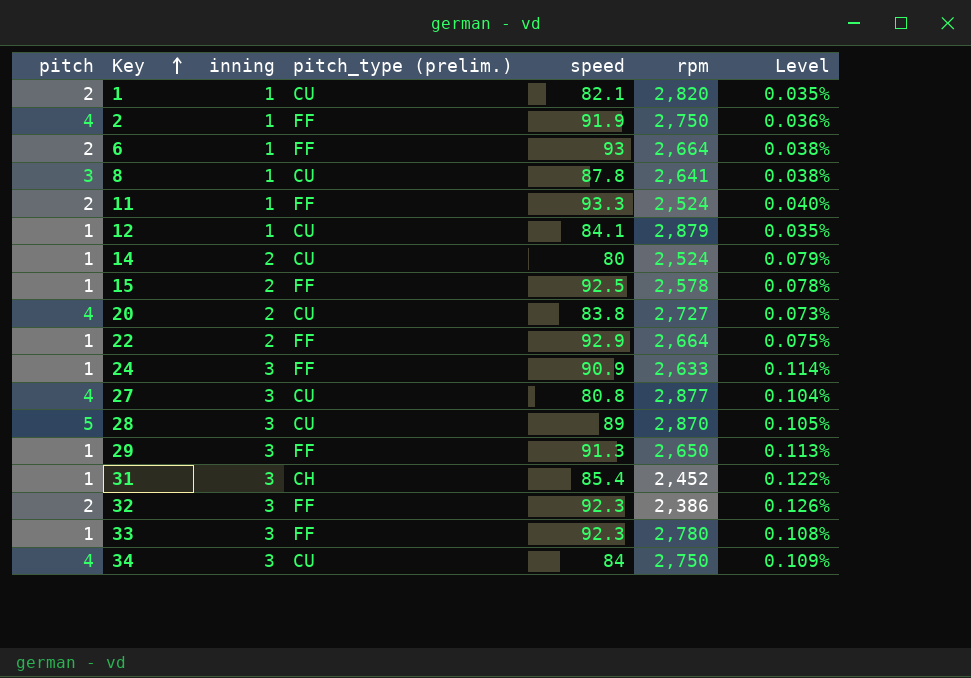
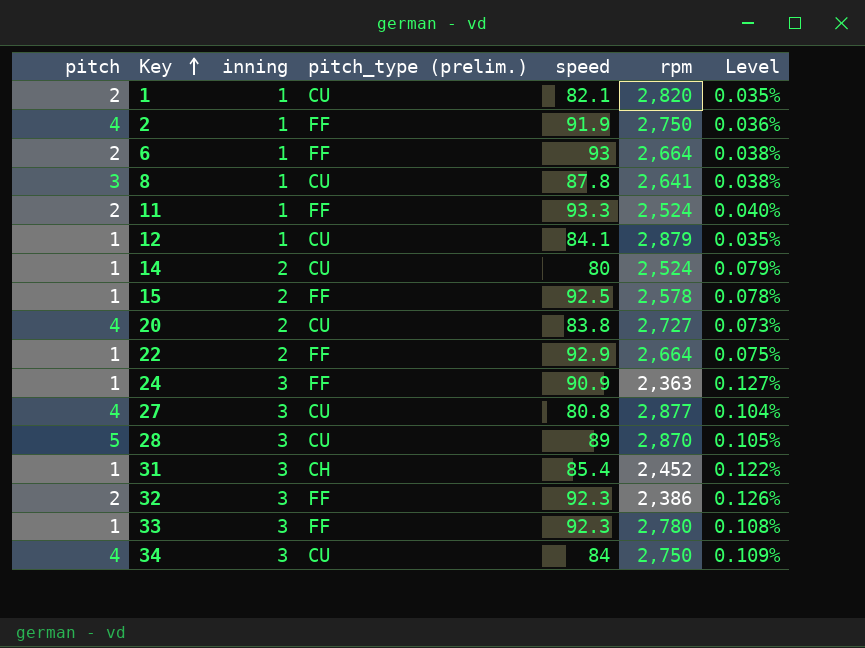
row 29: 1 | 3 | FF | 91.3 | 2,650 | 0.113% -> none
24 | rpm: 2,633 -> 2,363
24 | Level: 0.114% -> 0.127%

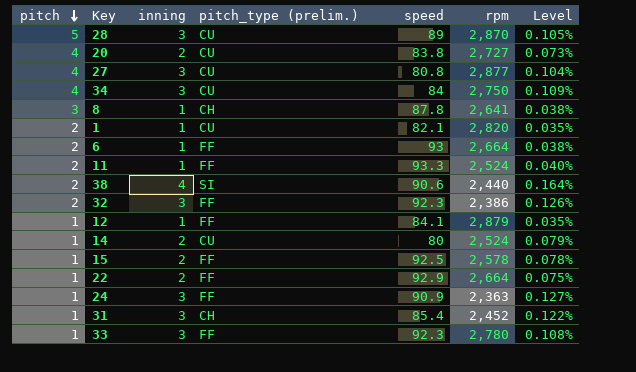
row order: Key ascending -> pitch descending
row 2: 4 | 1 | FF | 91.9 | 2,750 | 0.036% -> none
8 | pitch_type (prelim.): CU -> CH
row 38: none -> 2 | 4 | SI | 90.6 | 2,440 | 0.164%
12 | pitch_type (prelim.): CU -> FF

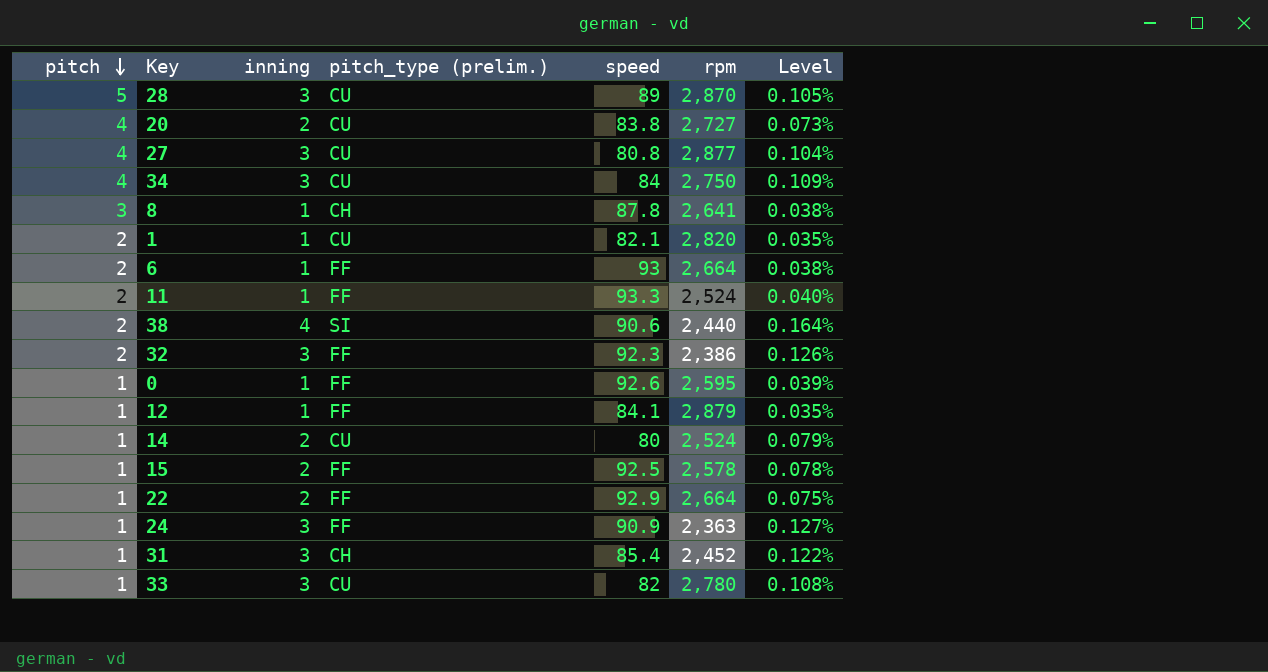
row 0: none -> 1 | 1 | FF | 92.6 | 2,595 | 0.039%
33 | pitch_type (prelim.): FF -> CU
33 | speed: 92.3 -> 82

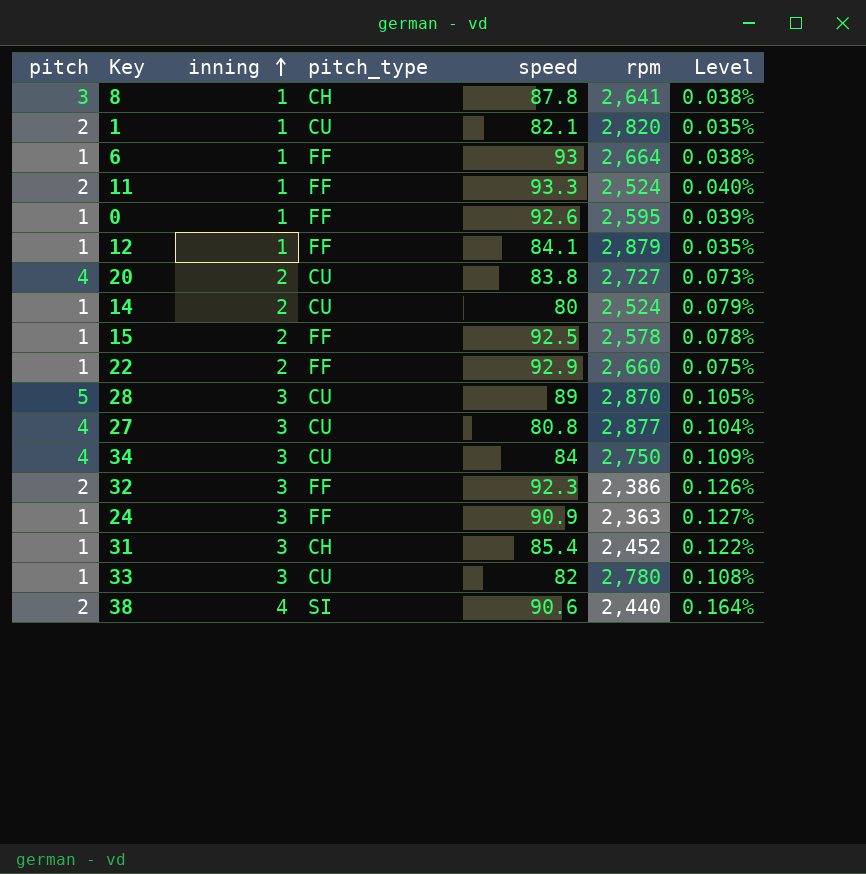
row order: pitch descending -> inning ascending
column name: pitch_type (prelim.) -> pitch_type
6 | pitch: 2 -> 1
22 | rpm: 2,664 -> 2,660

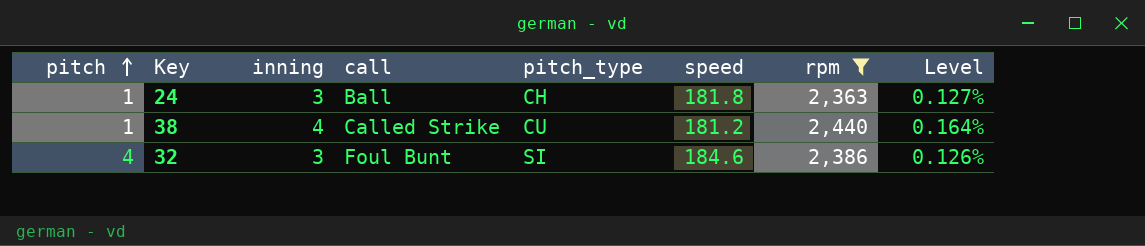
filter: none -> rpm <= 2,440
row order: inning ascending -> pitch ascending
column call | position: none -> 4
24 | pitch_type: FF -> CH
24 | speed: 90.9 -> 181.8
38 | pitch: 2 -> 1
38 | pitch_type: SI -> CU
38 | speed: 90.6 -> 181.2
32 | pitch: 2 -> 4
32 | pitch_type: FF -> SI
32 | speed: 92.3 -> 184.6

